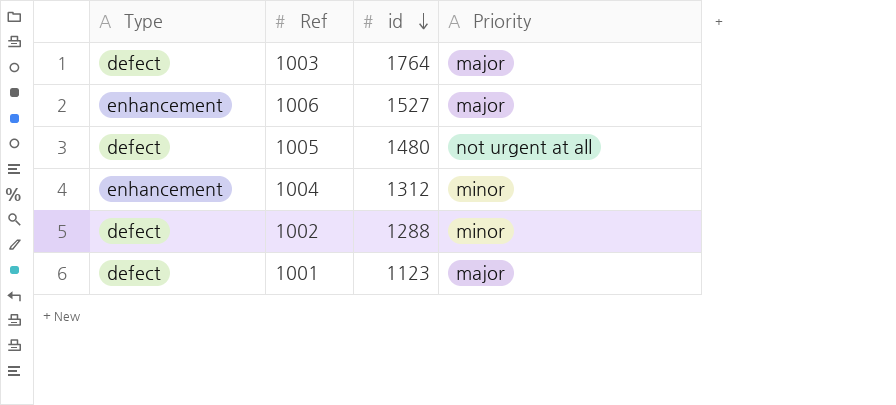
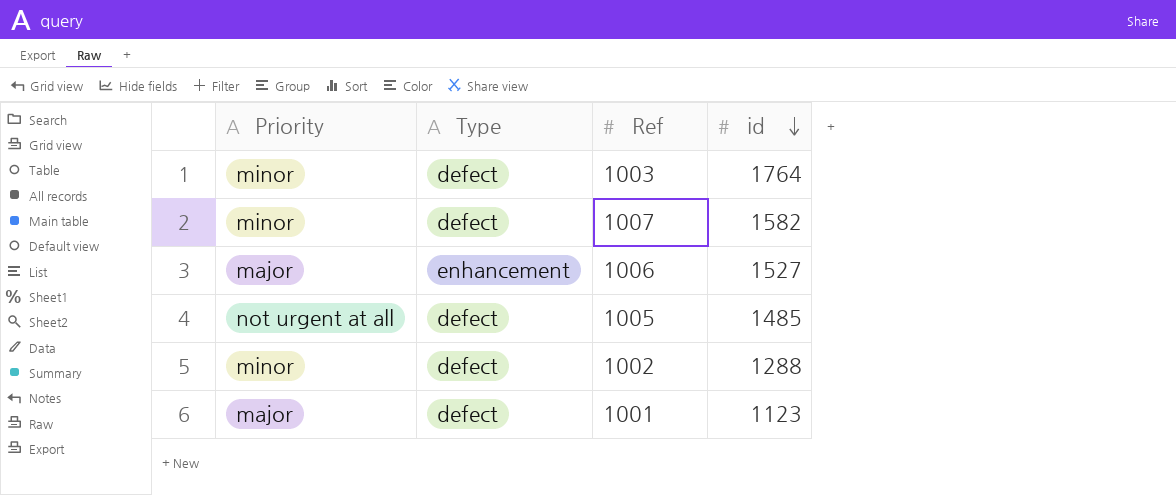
column Priority | position: 4 -> 1
row 1004: enhancement | 1312 | minor -> none
1003 | Priority: major -> minor
row 1007: none -> minor | defect | 1582
1005 | id: 1480 -> 1485

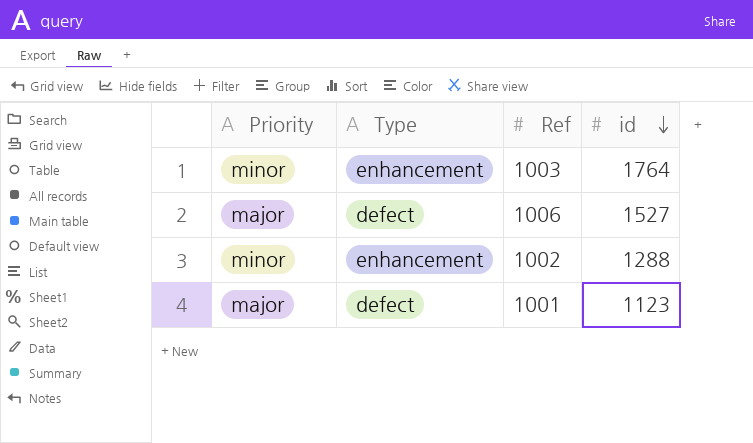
row 1007: minor | defect | 1582 -> none
row 1005: not urgent at all | defect | 1485 -> none
1003 | Type: defect -> enhancement
1006 | Type: enhancement -> defect
1002 | Type: defect -> enhancement

